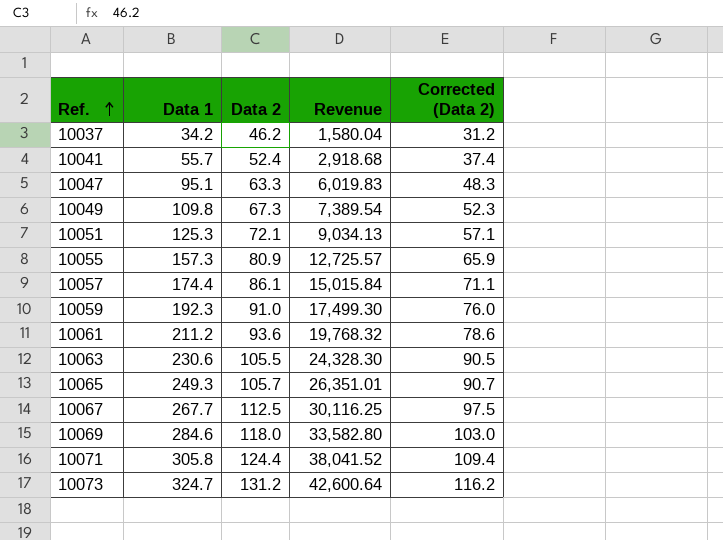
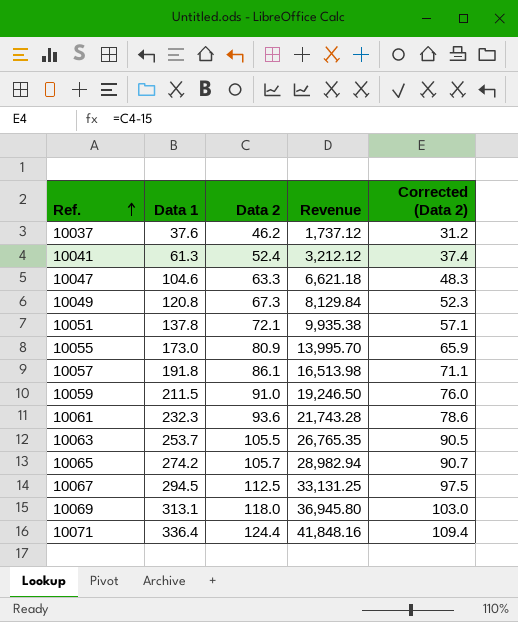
row 10073: 324.7 | 131.2 | 42,600.64 | 116.2 -> none
10037 | Data 1: 34.2 -> 37.6
10037 | Revenue: 1,580.04 -> 1,737.12
10041 | Data 1: 55.7 -> 61.3
10041 | Revenue: 2,918.68 -> 3,212.12
10047 | Data 1: 95.1 -> 104.6
10047 | Revenue: 6,019.83 -> 6,621.18
10049 | Data 1: 109.8 -> 120.8
10049 | Revenue: 7,389.54 -> 8,129.84
10051 | Data 1: 125.3 -> 137.8
10051 | Revenue: 9,034.13 -> 9,935.38
10055 | Data 1: 157.3 -> 173.0
10055 | Revenue: 12,725.57 -> 13,995.70
10057 | Data 1: 174.4 -> 191.8
10057 | Revenue: 15,015.84 -> 16,513.98
10059 | Data 1: 192.3 -> 211.5
10059 | Revenue: 17,499.30 -> 19,246.50
10061 | Data 1: 211.2 -> 232.3
10061 | Revenue: 19,768.32 -> 21,743.28
10063 | Data 1: 230.6 -> 253.7
10063 | Revenue: 24,328.30 -> 26,765.35
10065 | Data 1: 249.3 -> 274.2
10065 | Revenue: 26,351.01 -> 28,982.94
10067 | Data 1: 267.7 -> 294.5
10067 | Revenue: 30,116.25 -> 33,131.25
10069 | Data 1: 284.6 -> 313.1
10069 | Revenue: 33,582.80 -> 36,945.80
10071 | Data 1: 305.8 -> 336.4
10071 | Revenue: 38,041.52 -> 41,848.16

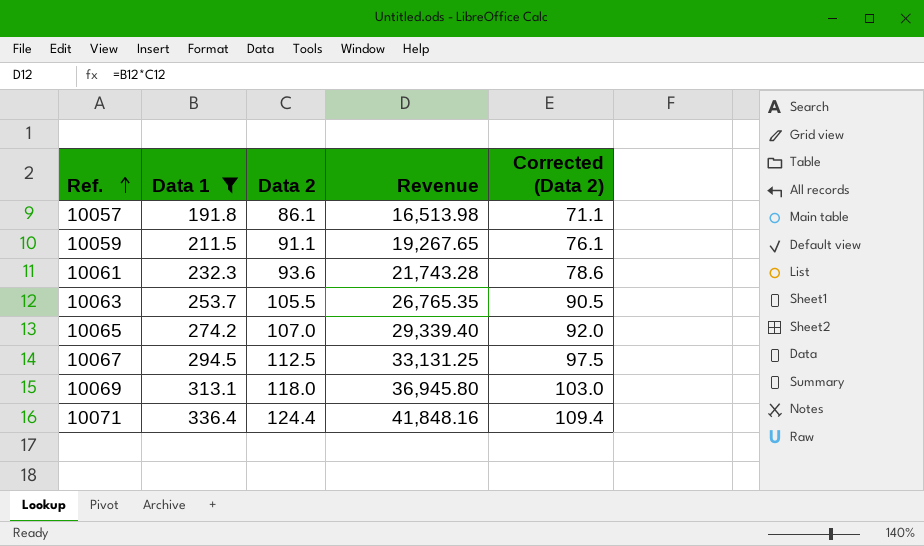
filter: none -> Data 1 >= 191.8
10059 | Data 2: 91.0 -> 91.1
10059 | Revenue: 19,246.50 -> 19,267.65
10059 | Corrected (Data 2): 76.0 -> 76.1
10065 | Data 2: 105.7 -> 107.0
10065 | Revenue: 28,982.94 -> 29,339.40
10065 | Corrected (Data 2): 90.7 -> 92.0

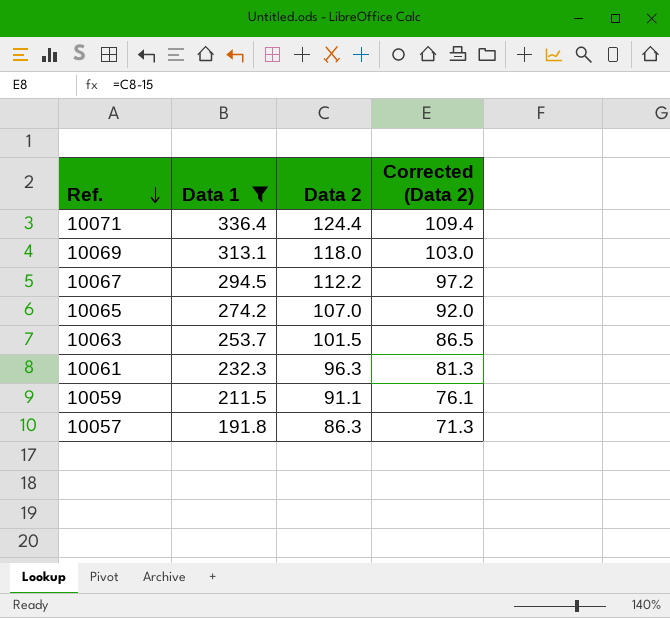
row order: Ref. ascending -> Ref. descending
column Revenue | formula: [Data 1] * [Data 2] -> none
10067 | Data 2: 112.5 -> 112.2
10067 | Corrected (Data 2): 97.5 -> 97.2
10063 | Data 2: 105.5 -> 101.5
10063 | Corrected (Data 2): 90.5 -> 86.5
10061 | Data 2: 93.6 -> 96.3
10061 | Corrected (Data 2): 78.6 -> 81.3
10057 | Data 2: 86.1 -> 86.3
10057 | Corrected (Data 2): 71.1 -> 71.3

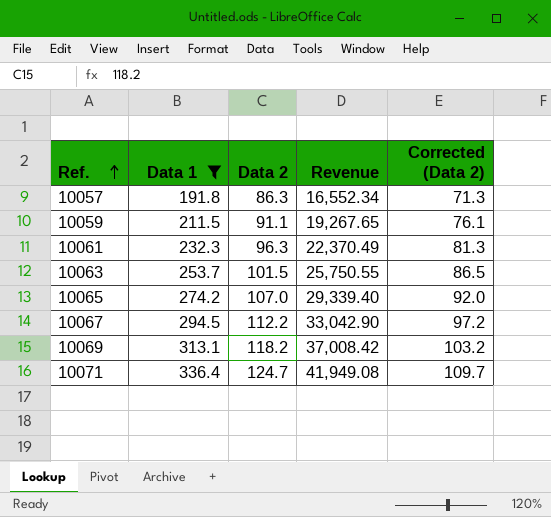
row order: Ref. descending -> Ref. ascending
column Revenue | formula: none -> [Data 1] * [Data 2]
10069 | Data 2: 118.0 -> 118.2
10069 | Corrected (Data 2): 103.0 -> 103.2
10071 | Data 2: 124.4 -> 124.7
10071 | Corrected (Data 2): 109.4 -> 109.7

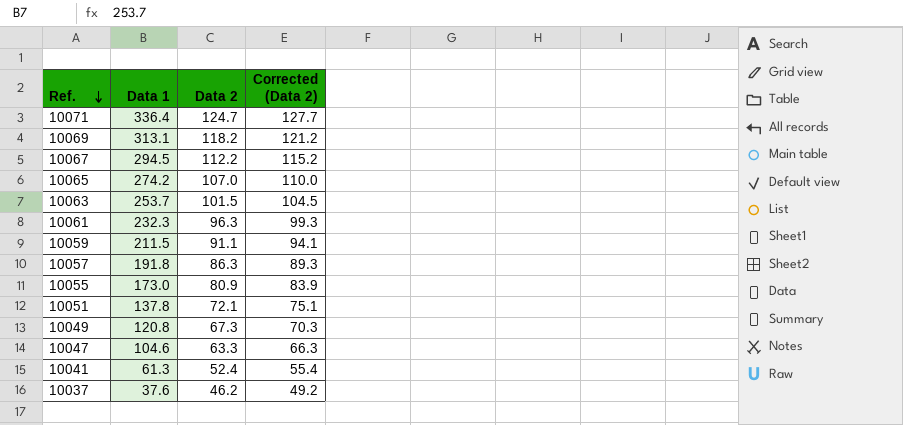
filter: Data 1 >= 191.8 -> none
row order: Ref. ascending -> Ref. descending
column Revenue | formula: [Data 1] * [Data 2] -> none
column Corrected (Data 2) | formula: [Data 2] - 15 -> [Data 2] + 3

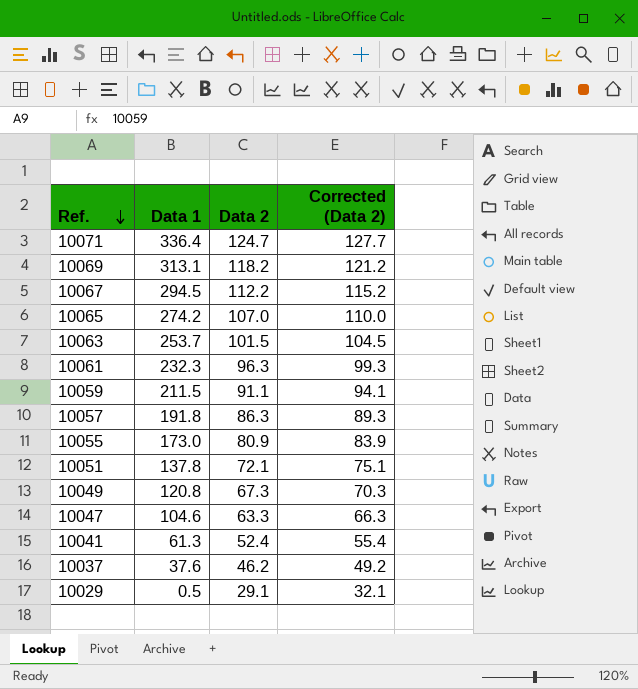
row 10029: none -> 0.5 | 29.1 | 32.1

